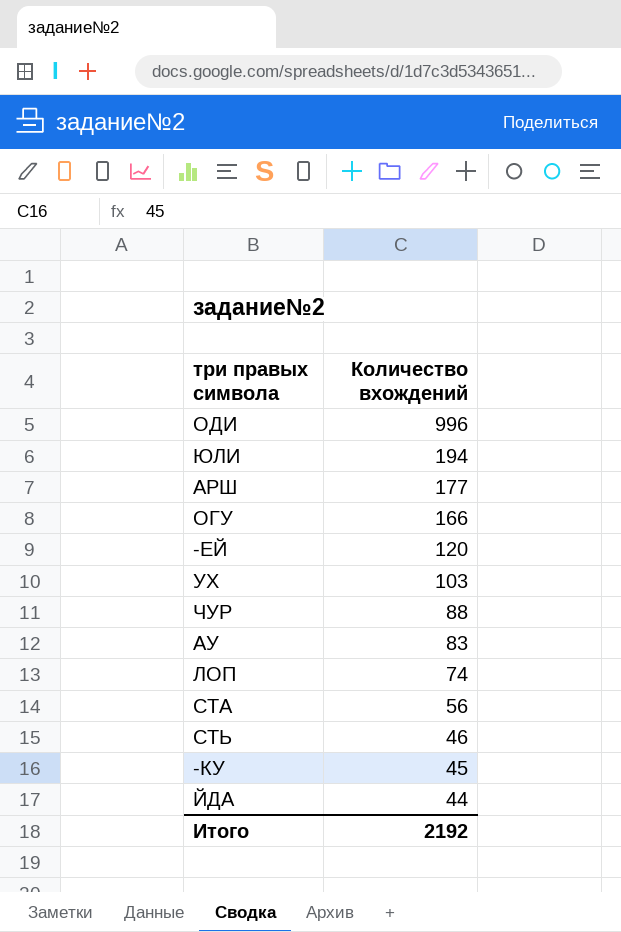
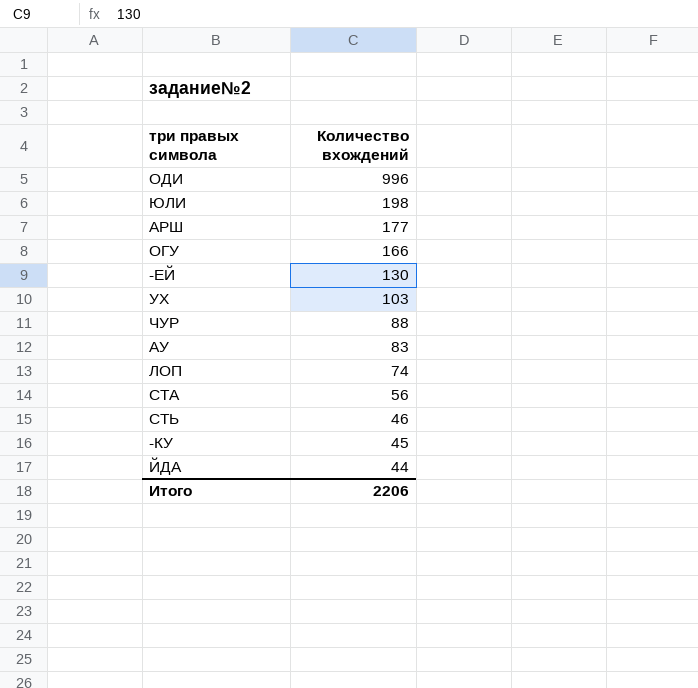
ЮЛИ | Количество вхождений: 194 -> 198
-ЕЙ | Количество вхождений: 120 -> 130
Итого | Количество вхождений: 2192 -> 2206

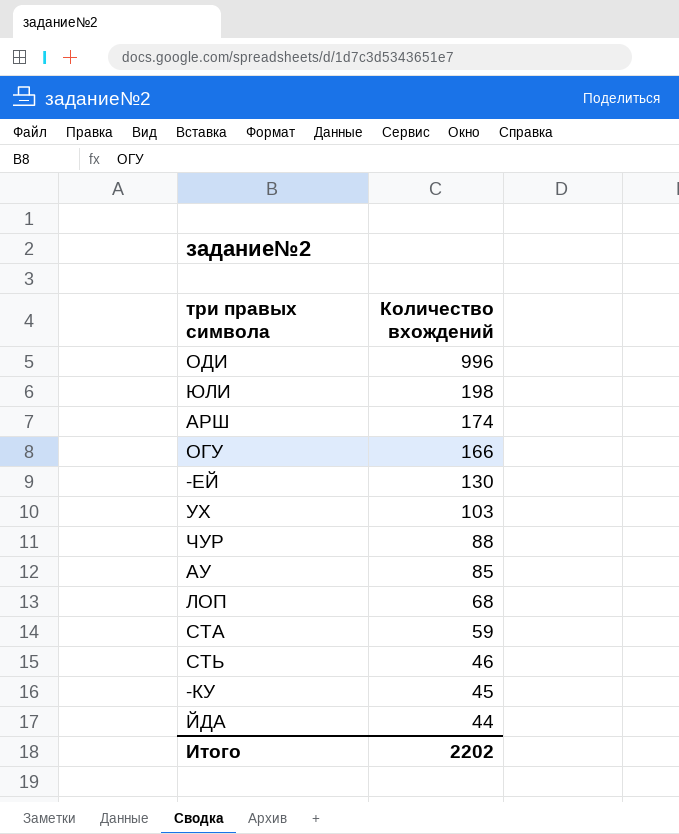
АРШ | Количество вхождений: 177 -> 174
АУ | Количество вхождений: 83 -> 85
ЛОП | Количество вхождений: 74 -> 68
СТА | Количество вхождений: 56 -> 59
Итого | Количество вхождений: 2206 -> 2202

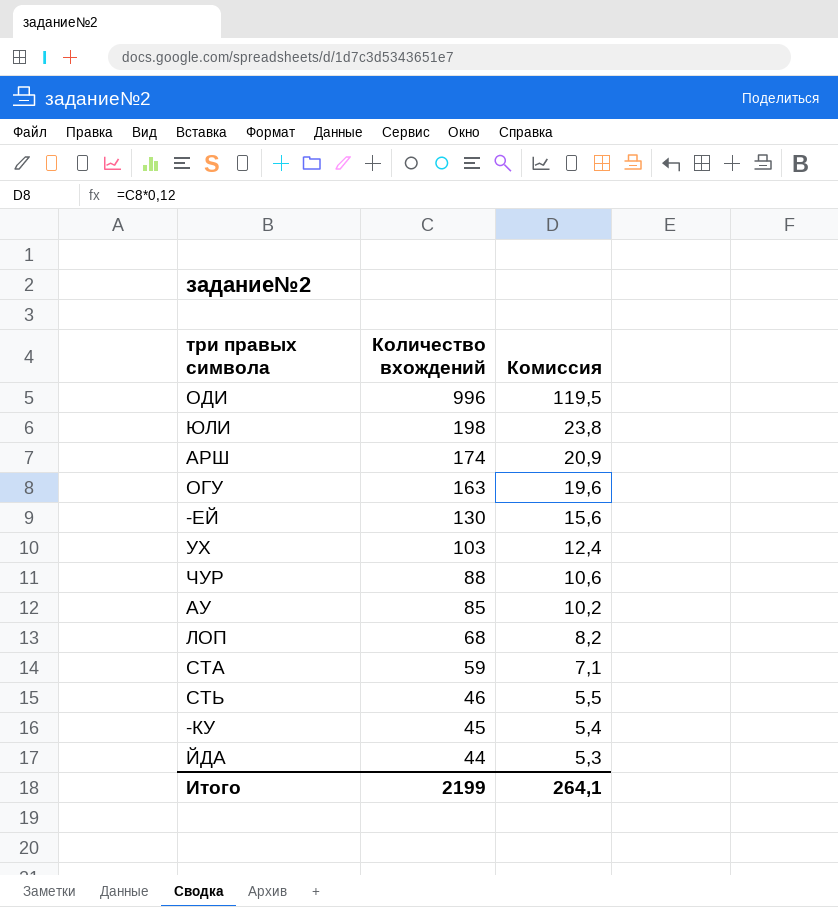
column Комиссия | formula: none -> [Количество вхождений] * 0,12
ОГУ | Количество вхождений: 166 -> 163
Итого | Количество вхождений: 2202 -> 2199

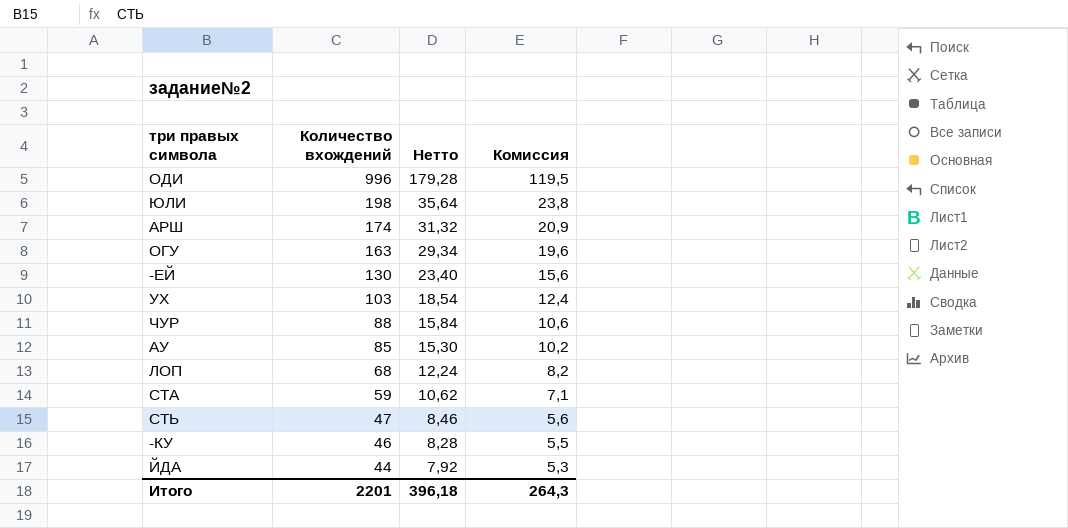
column Нетто | formula: none -> [Количество вхождений] * 0,18
СТЬ | Количество вхождений: 46 -> 47
СТЬ | Комиссия: 5,5 -> 5,6
-КУ | Количество вхождений: 45 -> 46
-КУ | Комиссия: 5,4 -> 5,5
Итого | Количество вхождений: 2199 -> 2201
Итого | Комиссия: 264,1 -> 264,3

